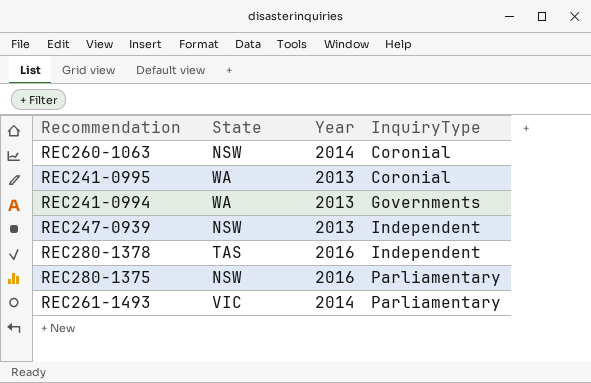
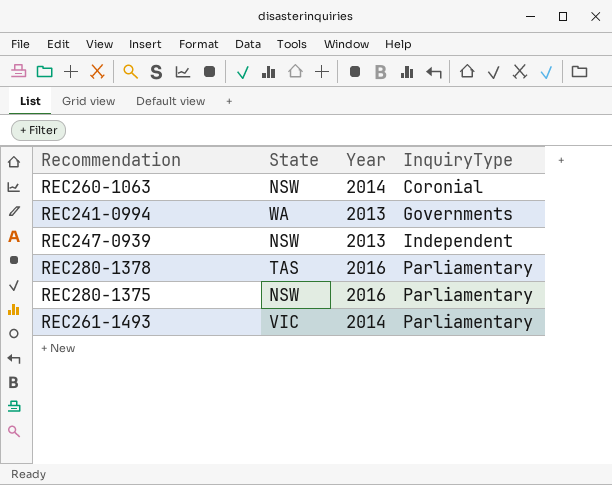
row REC241-0995: WA | 2013 | Coronial -> none
REC280-1378 | InquiryType: Independent -> Parliamentary

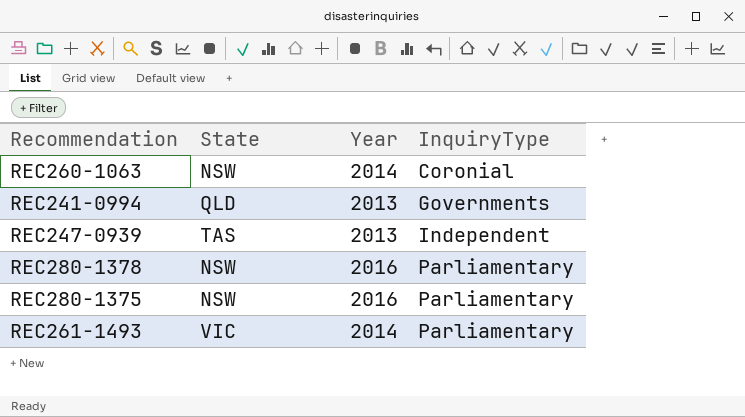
REC241-0994 | State: WA -> QLD
REC247-0939 | State: NSW -> TAS
REC280-1378 | State: TAS -> NSW

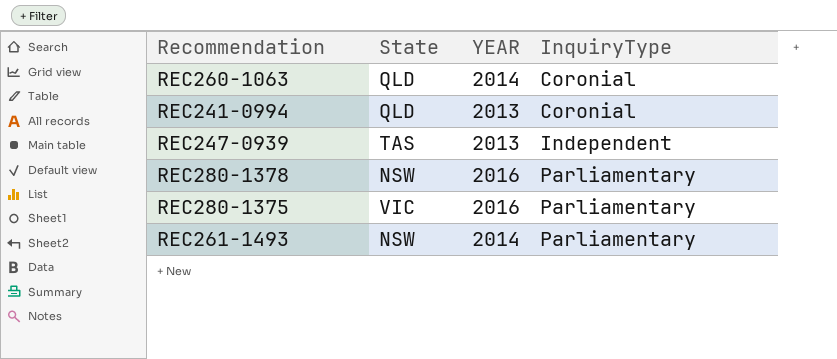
column name: Year -> YEAR
REC260-1063 | State: NSW -> QLD
REC241-0994 | InquiryType: Governments -> Coronial
REC280-1375 | State: NSW -> VIC
REC261-1493 | State: VIC -> NSW

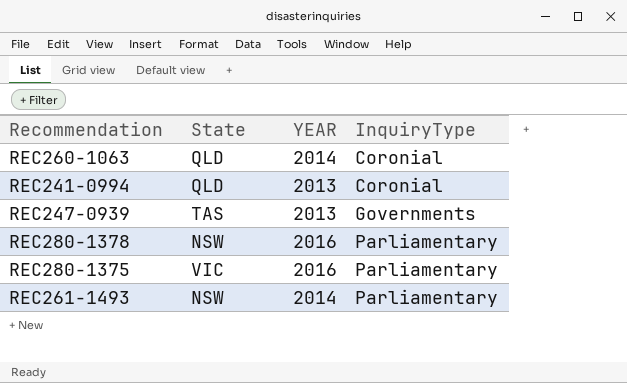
REC247-0939 | InquiryType: Independent -> Governments

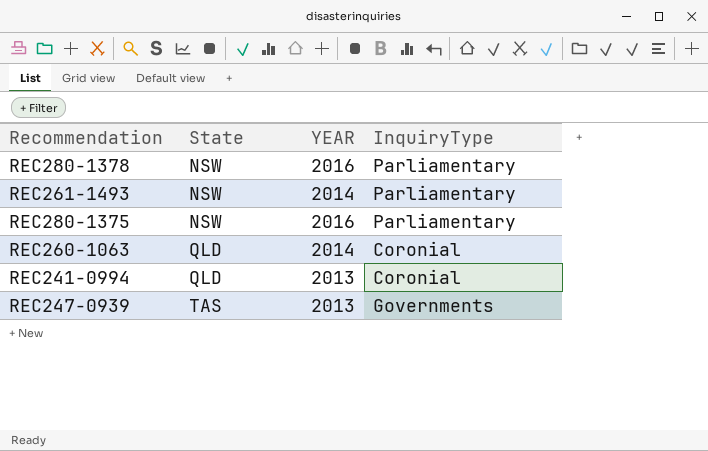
row order: InquiryType ascending -> State ascending
REC280-1375 | State: VIC -> NSW

